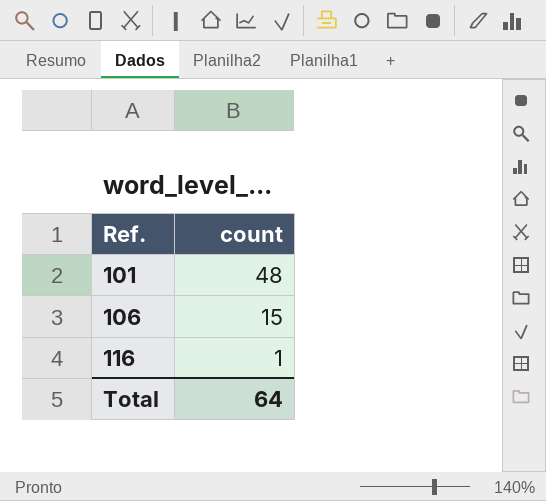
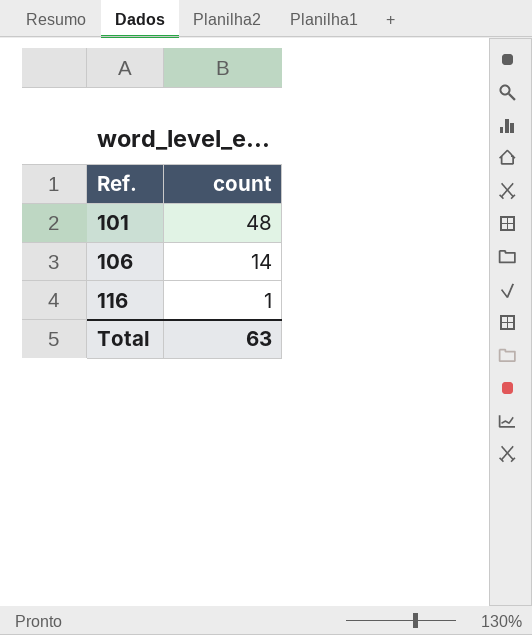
106 | count: 15 -> 14
Total | count: 64 -> 63

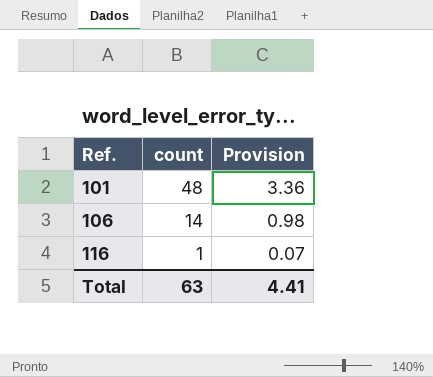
column Provision | formula: none -> [count] * 0.07

